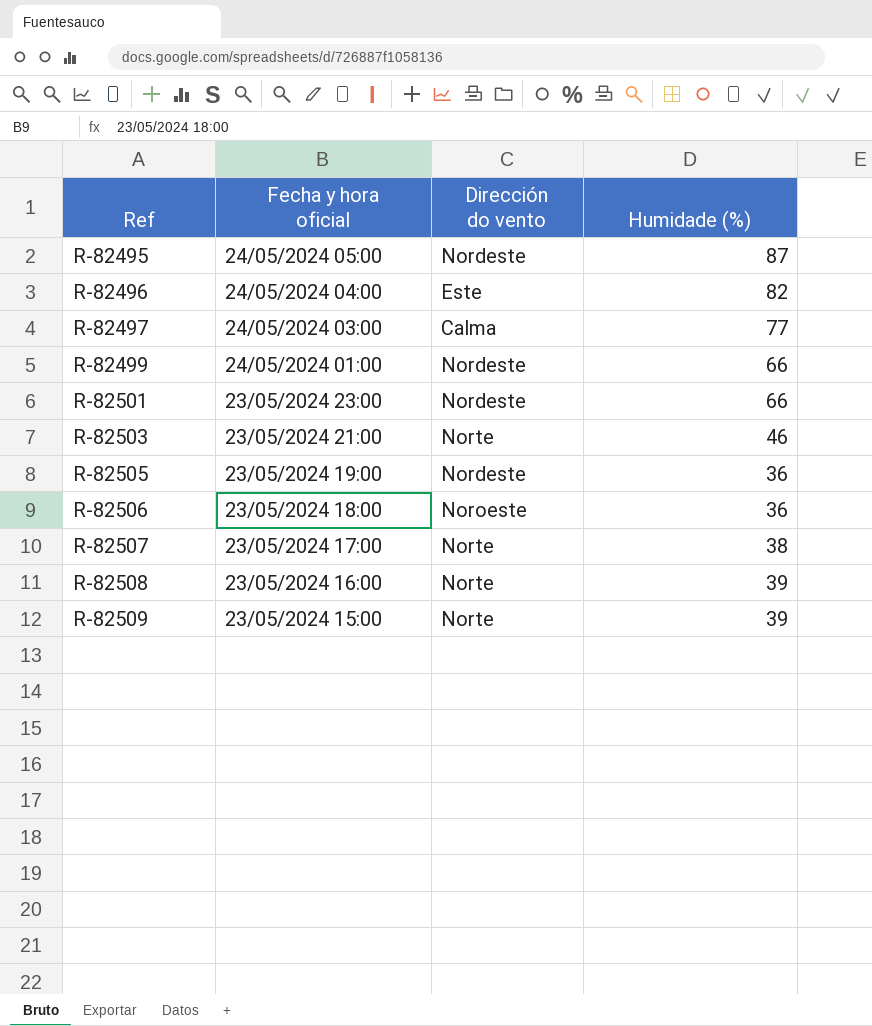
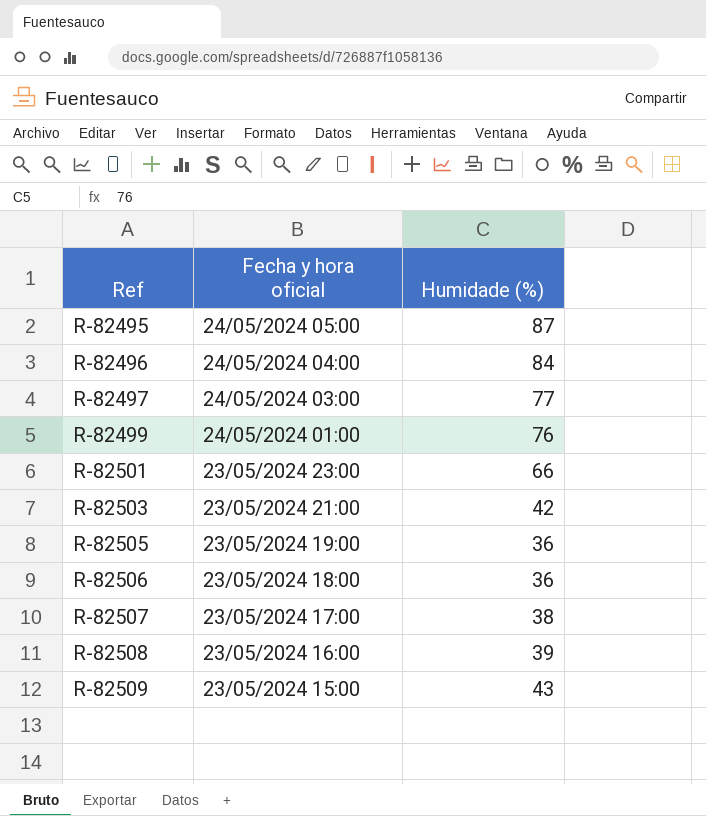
column Dirección do vento | position: 3 -> none
R-82496 | Humidade (%): 82 -> 84
R-82499 | Humidade (%): 66 -> 76
R-82503 | Humidade (%): 46 -> 42
R-82509 | Humidade (%): 39 -> 43

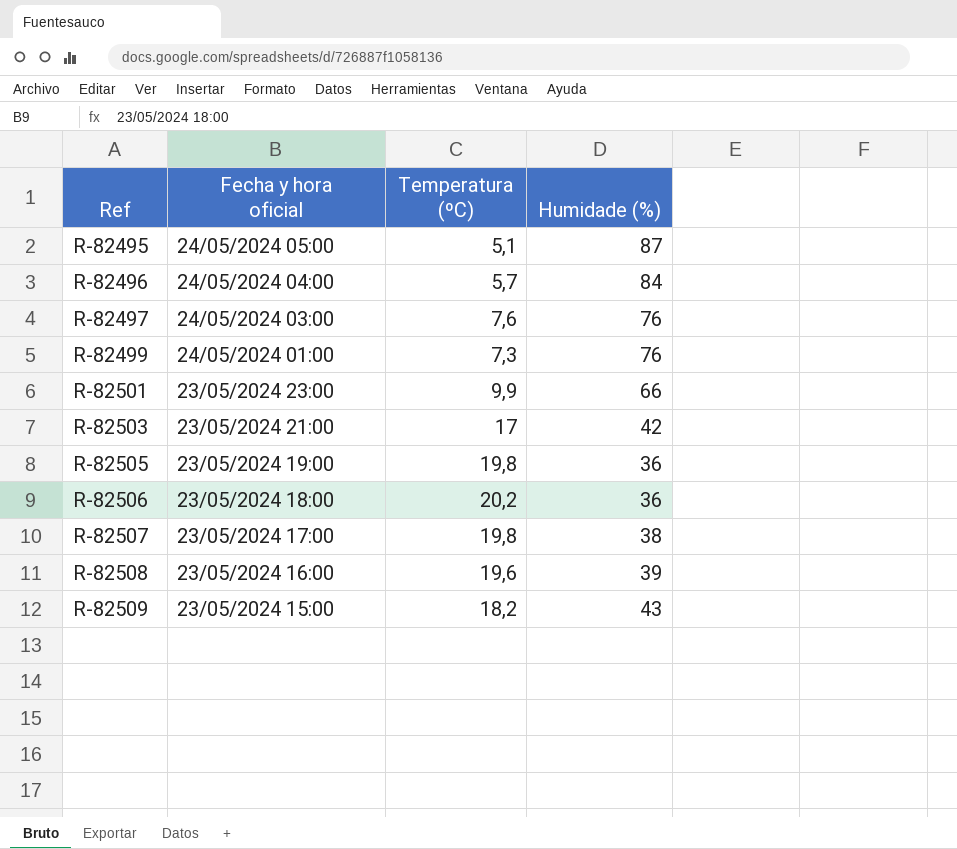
column Temperatura (ºC) | position: none -> 3
R-82497 | Humidade (%): 77 -> 76

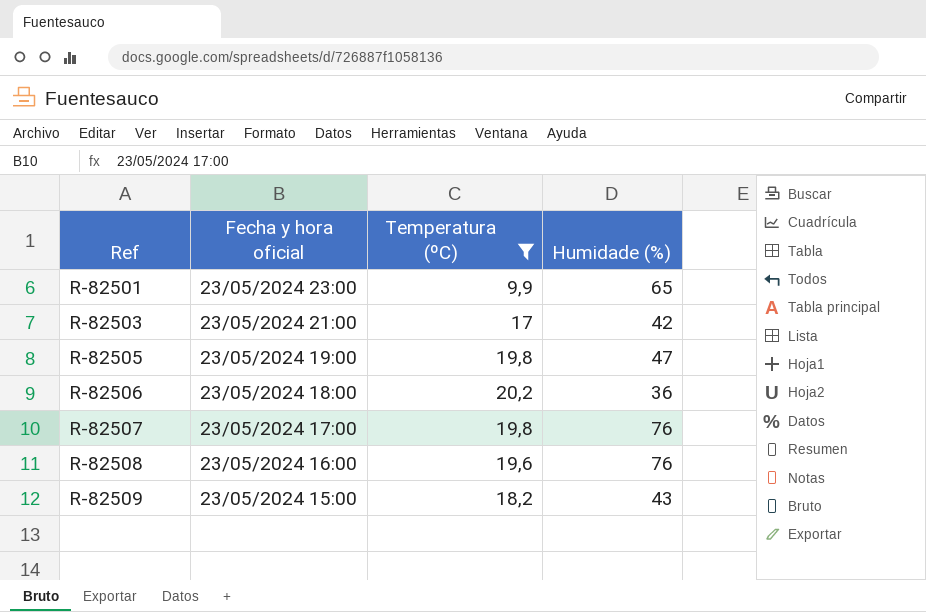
filter: none -> Temperatura (ºC) >= 9,9
R-82501 | Humidade (%): 66 -> 65
R-82505 | Humidade (%): 36 -> 47
R-82507 | Humidade (%): 38 -> 76
R-82508 | Humidade (%): 39 -> 76

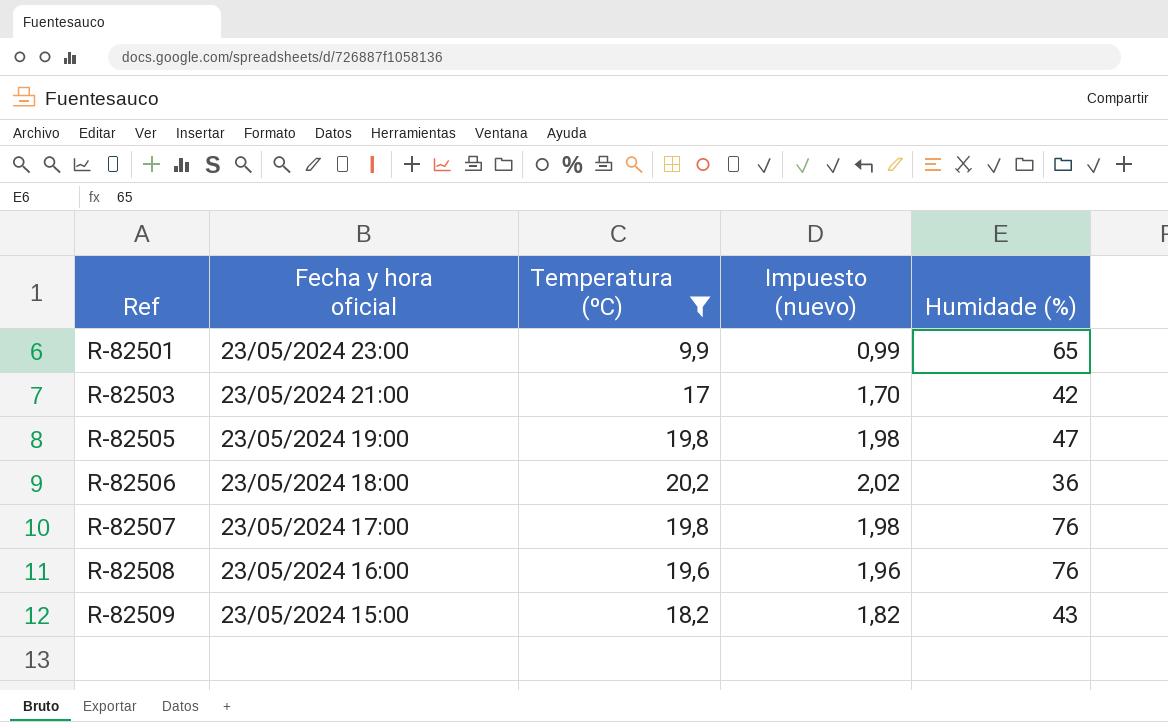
column Impuesto (nuevo) | formula: none -> [Temperatura (ºC)] * 0,1

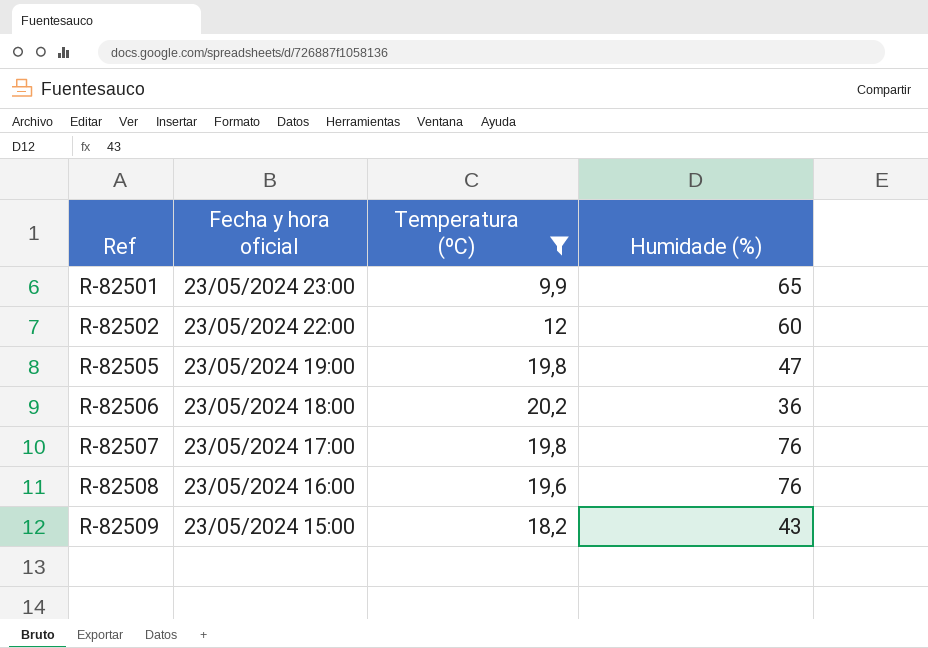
column Impuesto (nuevo) | formula: [Temperatura (ºC)] * 0,1 -> none
row R-82503: 23/05/2024 21:00 | 17 | 1,70 | 42 -> none
row R-82502: none -> 23/05/2024 22:00 | 12 | 60

